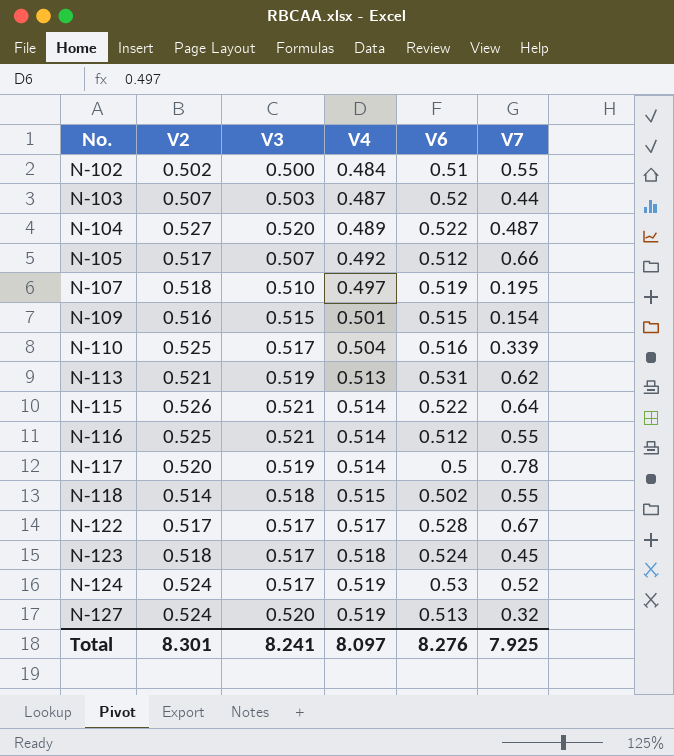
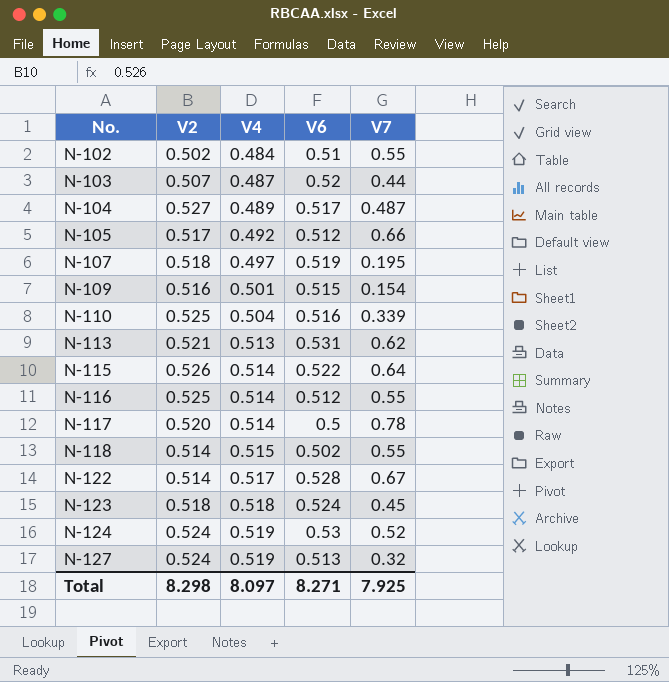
column V3 | position: 3 -> none
N-104 | V6: 0.522 -> 0.517
N-122 | V2: 0.517 -> 0.514
Total | V2: 8.301 -> 8.298
Total | V6: 8.276 -> 8.271

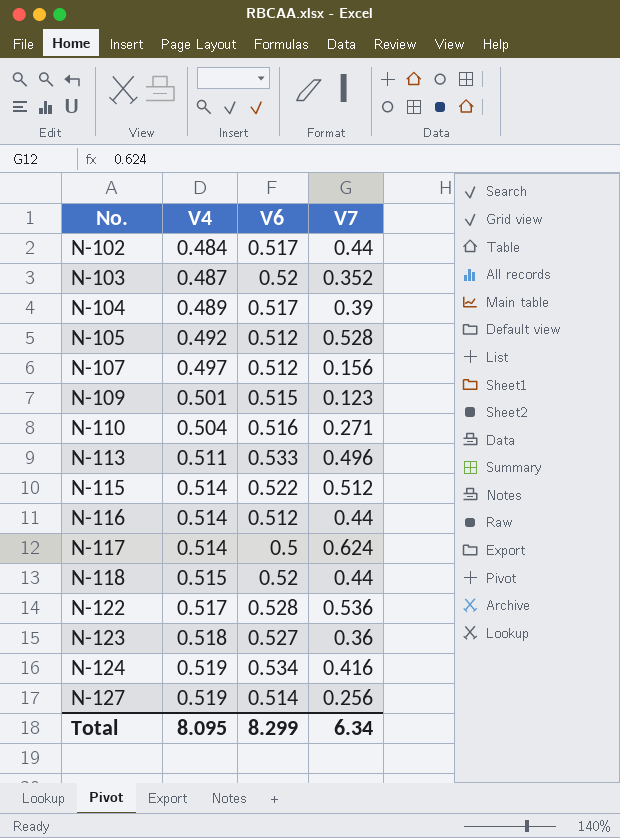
column V2 | position: 2 -> none
N-102 | V6: 0.51 -> 0.517
N-102 | V7: 0.55 -> 0.44
N-103 | V7: 0.44 -> 0.352
N-104 | V7: 0.487 -> 0.39
N-105 | V7: 0.66 -> 0.528
N-107 | V6: 0.519 -> 0.512
N-107 | V7: 0.195 -> 0.156
N-109 | V7: 0.154 -> 0.123
N-110 | V7: 0.339 -> 0.271
N-113 | V4: 0.513 -> 0.511
N-113 | V6: 0.531 -> 0.533
N-113 | V7: 0.62 -> 0.496
N-115 | V7: 0.64 -> 0.512
N-116 | V7: 0.55 -> 0.44
N-117 | V7: 0.78 -> 0.624
N-118 | V6: 0.502 -> 0.52
N-118 | V7: 0.55 -> 0.44
N-122 | V7: 0.67 -> 0.536
N-123 | V6: 0.524 -> 0.527
N-123 | V7: 0.45 -> 0.36
N-124 | V6: 0.53 -> 0.534
N-124 | V7: 0.52 -> 0.416
N-127 | V6: 0.513 -> 0.514
N-127 | V7: 0.32 -> 0.256
Total | V4: 8.097 -> 8.095
Total | V6: 8.271 -> 8.299
Total | V7: 7.925 -> 6.34

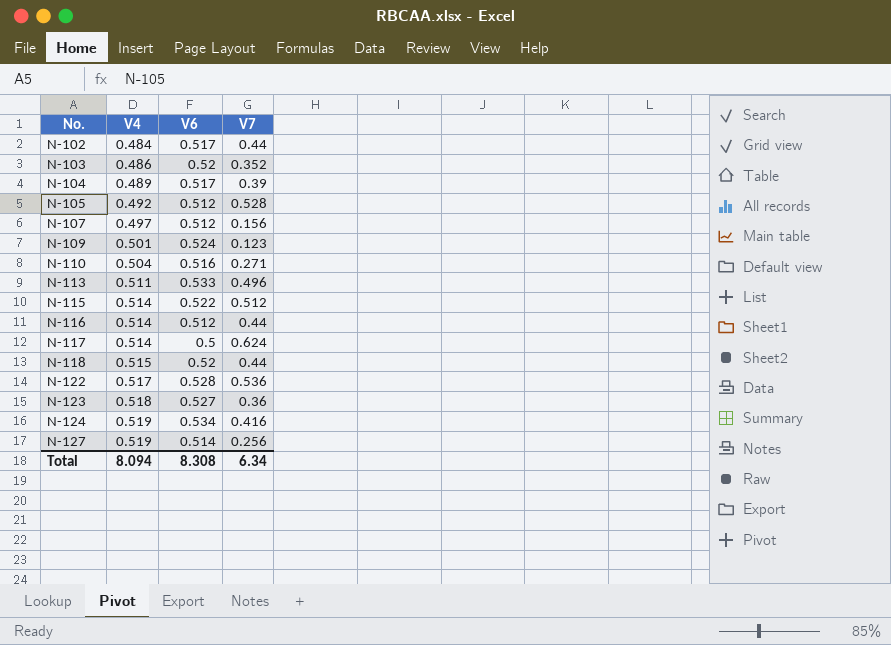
N-103 | V4: 0.487 -> 0.486
N-109 | V6: 0.515 -> 0.524
Total | V4: 8.095 -> 8.094
Total | V6: 8.299 -> 8.308

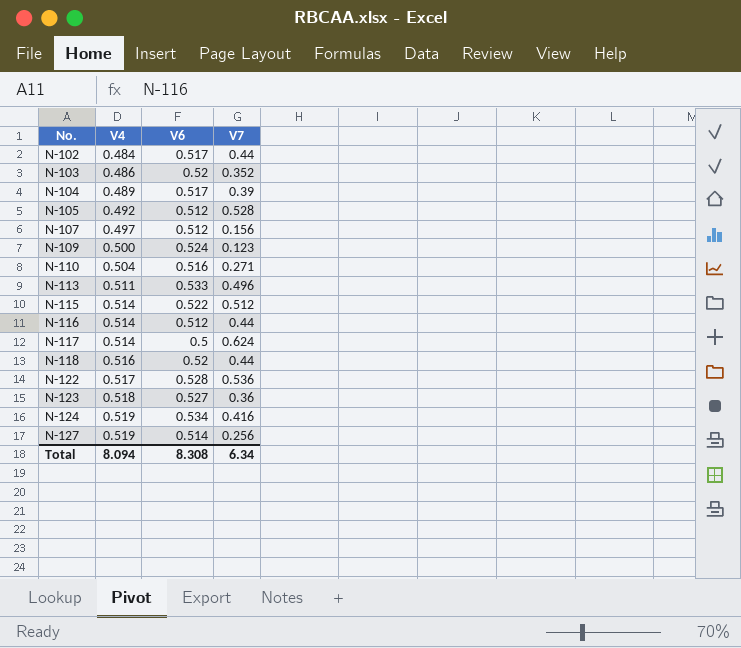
N-109 | V4: 0.501 -> 0.500
N-118 | V4: 0.515 -> 0.516

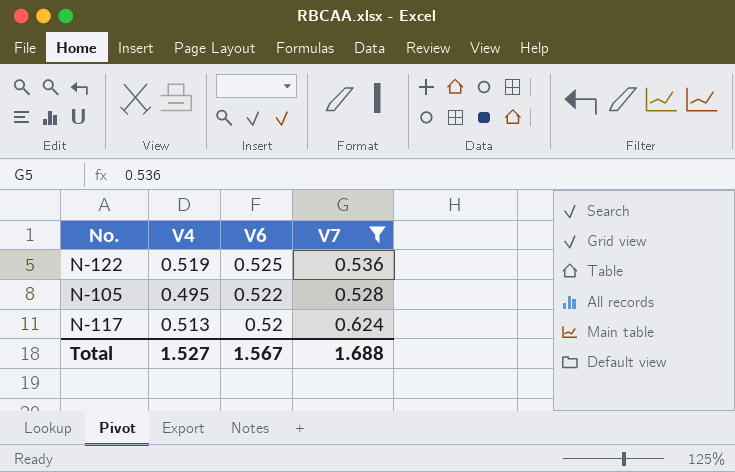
filter: none -> V7 >= 0.528
row order: No. ascending -> V6 descending
N-122 | V4: 0.517 -> 0.519
N-122 | V6: 0.528 -> 0.525
N-105 | V4: 0.492 -> 0.495
N-105 | V6: 0.512 -> 0.522
N-117 | V4: 0.514 -> 0.513
N-117 | V6: 0.5 -> 0.52
Total | V4: 8.094 -> 1.527
Total | V6: 8.308 -> 1.567
Total | V7: 6.34 -> 1.688

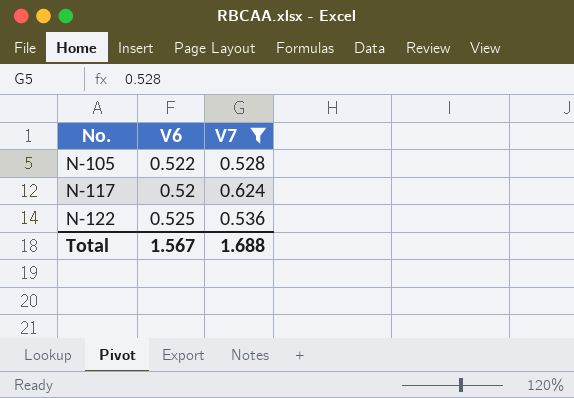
row order: V6 descending -> No. ascending
column V4 | position: 2 -> none

